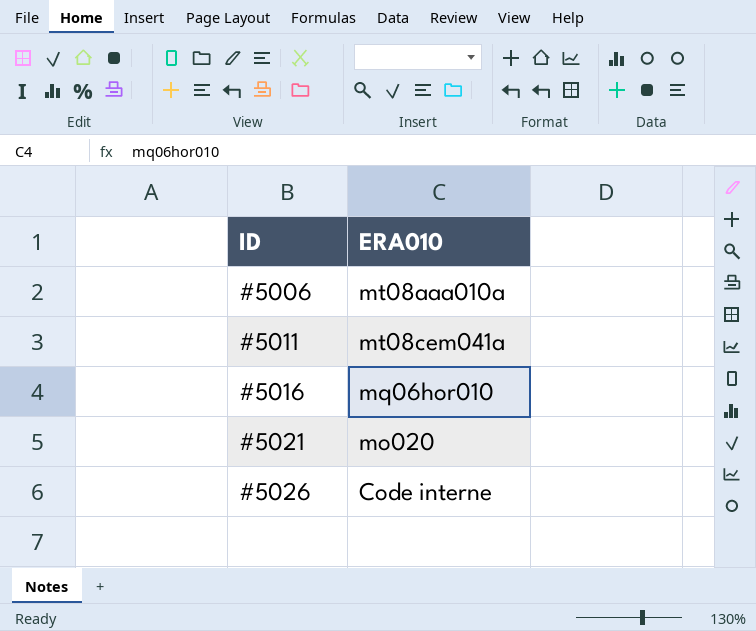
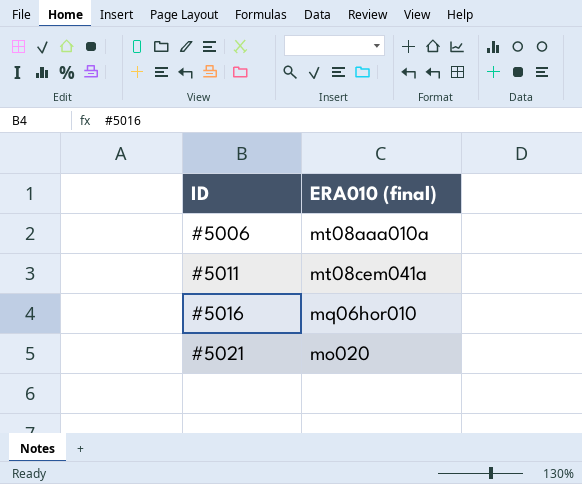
column name: ERA010 -> ERA010 (final)
row #5026: Code interne -> none

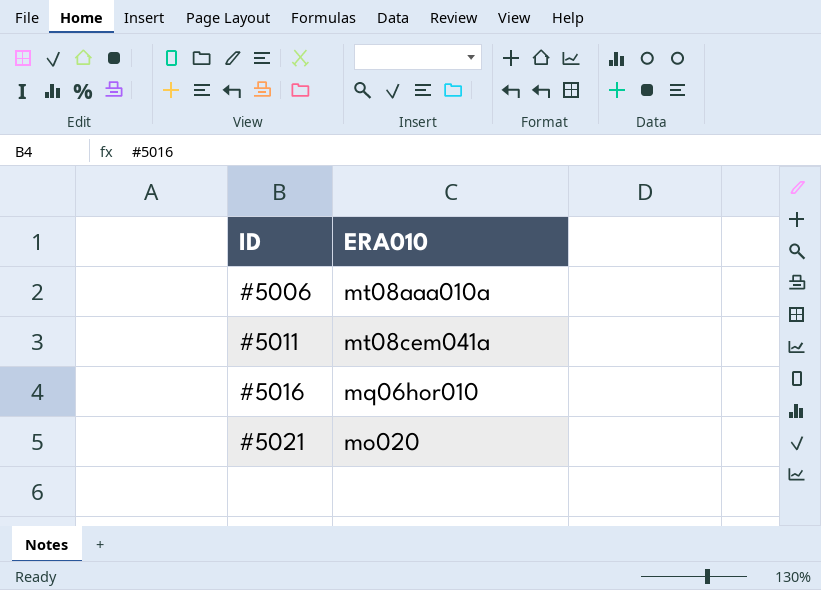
column name: ERA010 (final) -> ERA010

